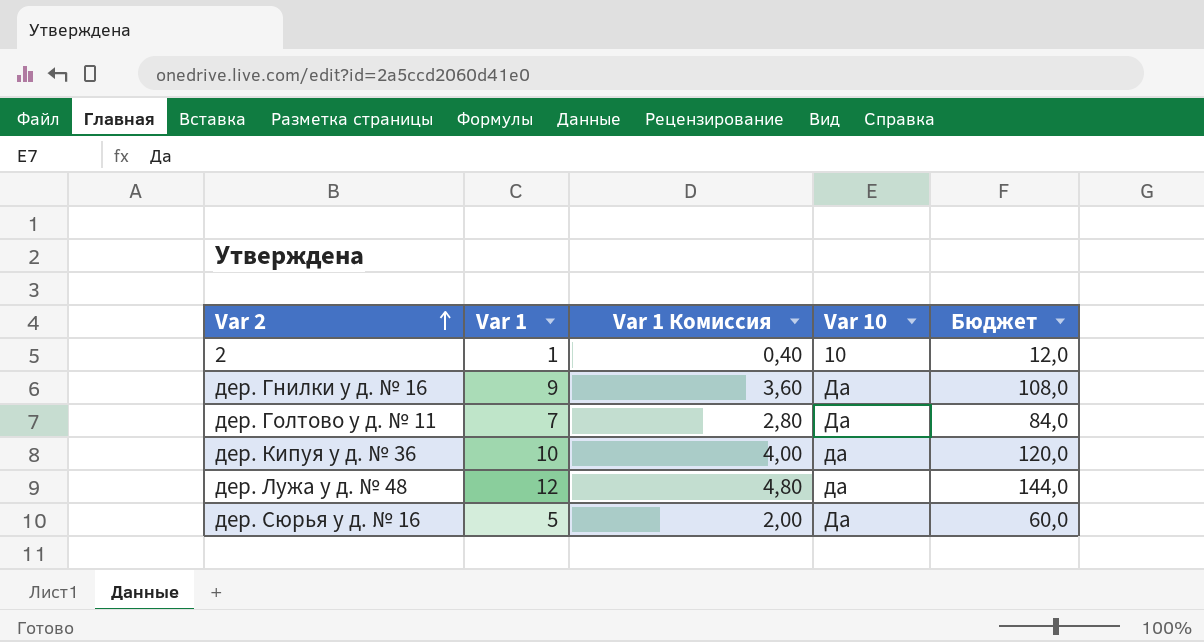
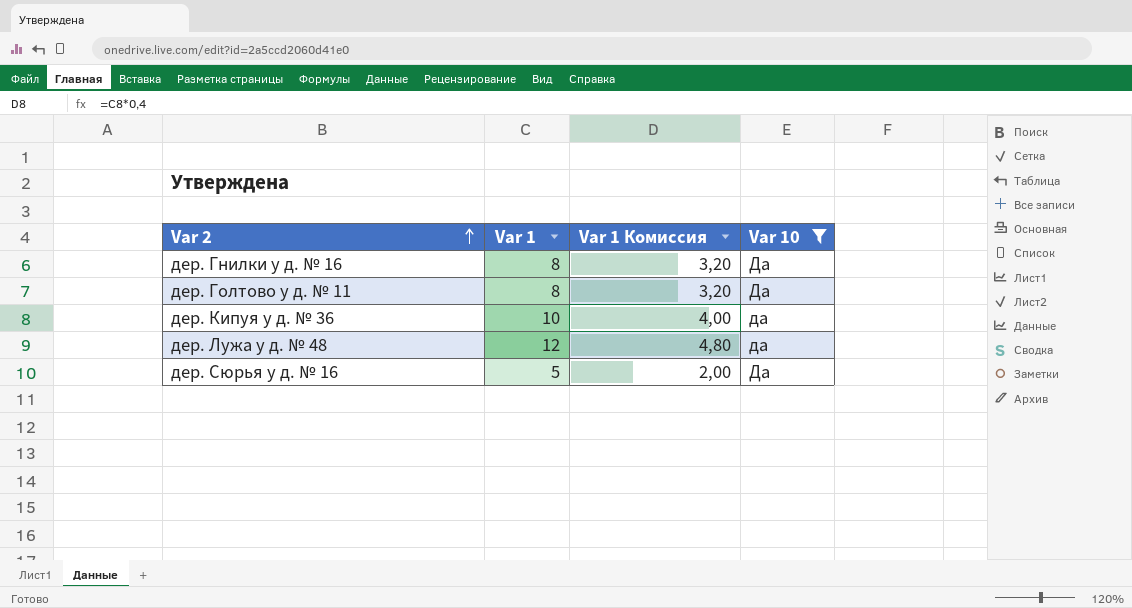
filter: none -> Var 10 != 10
column Бюджет | formula: [Var 1] * 12 -> none
дер. Гнилки у д. № 16 | Var 1: 9 -> 8
дер. Гнилки у д. № 16 | Var 1 Комиссия: 3,60 -> 3,20
дер. Голтово у д. № 11 | Var 1: 7 -> 8
дер. Голтово у д. № 11 | Var 1 Комиссия: 2,80 -> 3,20

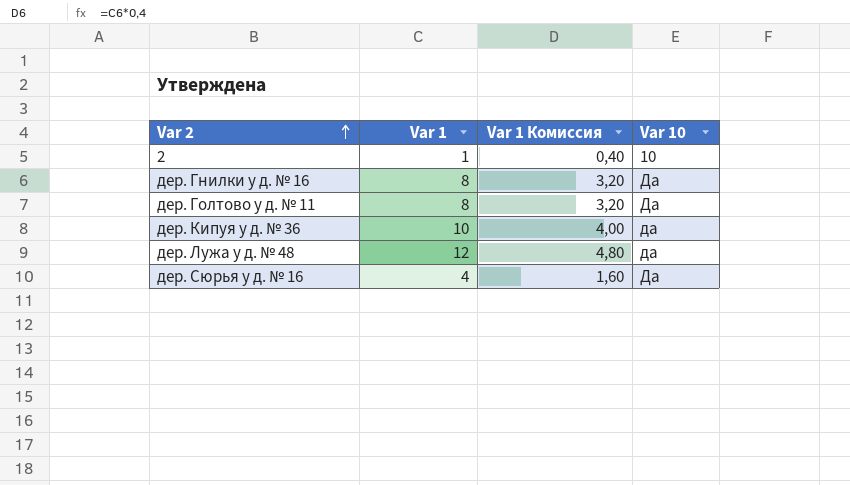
filter: Var 10 != 10 -> none
дер. Сюрья у д. № 16 | Var 1: 5 -> 4
дер. Сюрья у д. № 16 | Var 1 Комиссия: 2,00 -> 1,60

